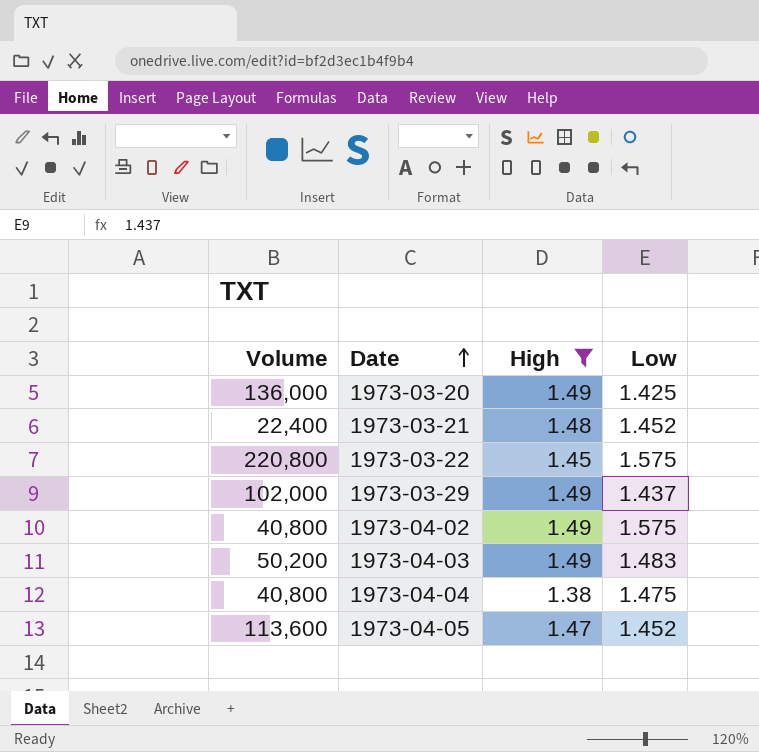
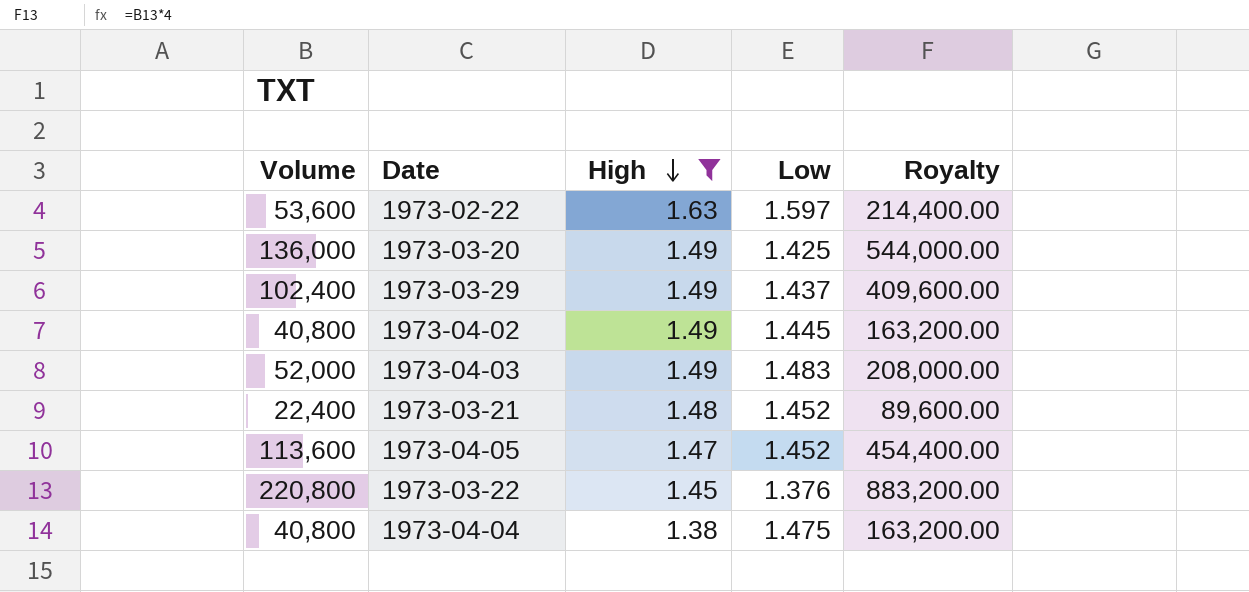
row order: Date ascending -> High descending
column Royalty | formula: none -> [Volume] * 4
row 1973-02-22: none -> 53,600 | 1.63 | 1.597 | 214,400.00
1973-03-29 | Volume: 102,000 -> 102,400
1973-04-02 | Low: 1.575 -> 1.445
1973-04-03 | Volume: 50,200 -> 52,000
1973-03-22 | Low: 1.575 -> 1.376

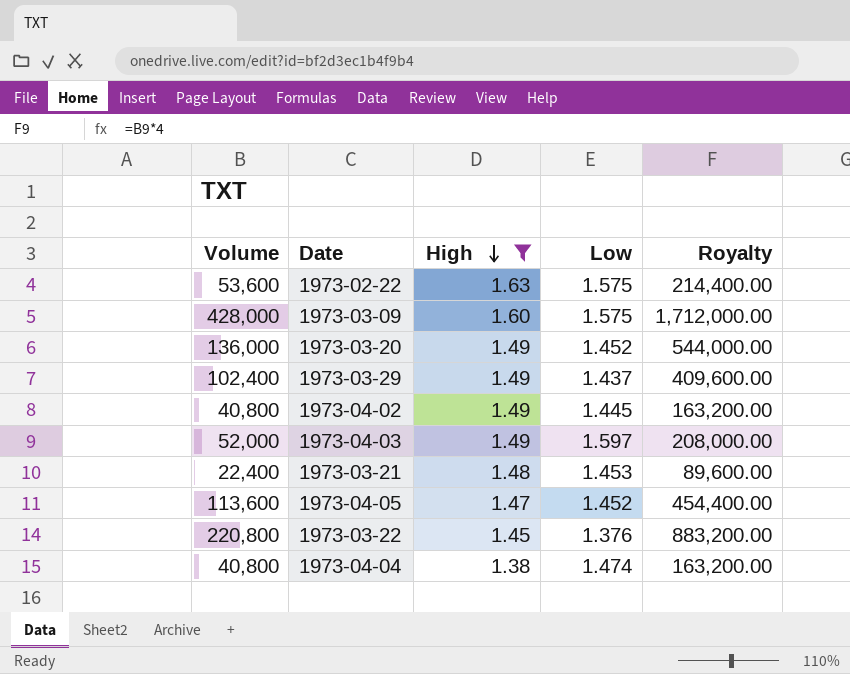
1973-02-22 | Low: 1.597 -> 1.575
row 1973-03-09: none -> 428,000 | 1.60 | 1.575 | 1,712,000.00
1973-03-20 | Low: 1.425 -> 1.452
1973-04-03 | Low: 1.483 -> 1.597
1973-03-21 | Low: 1.452 -> 1.453
1973-04-04 | Low: 1.475 -> 1.474

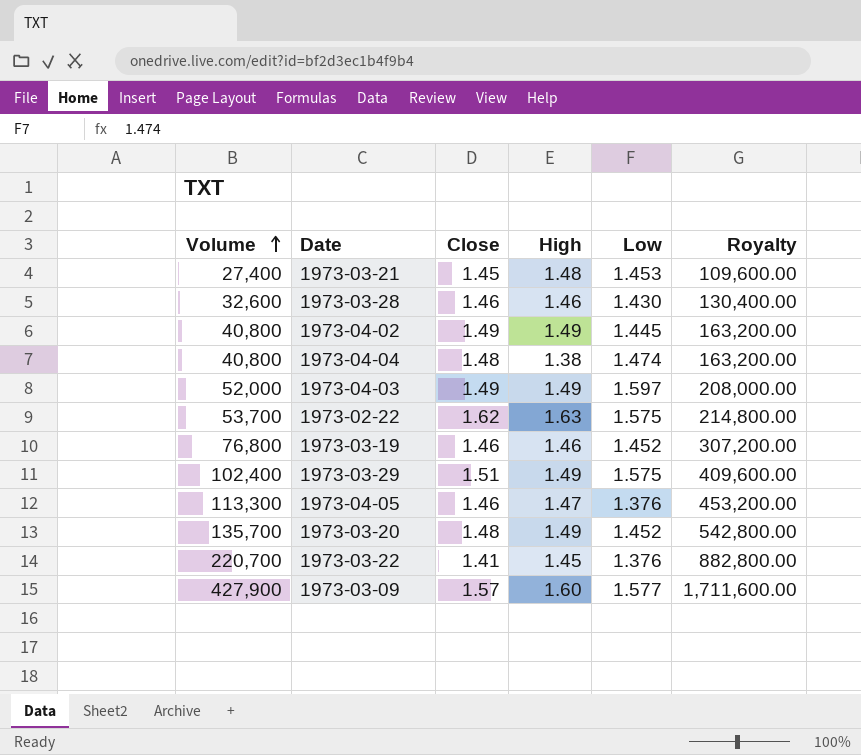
filter: High != 1.46 -> none
row order: High descending -> Volume ascending
column Close | position: none -> 3
1973-03-21 | Volume: 22,400 -> 27,400
1973-03-21 | Royalty: 89,600.00 -> 109,600.00
1973-02-22 | Volume: 53,600 -> 53,700
1973-02-22 | Royalty: 214,400.00 -> 214,800.00
1973-03-29 | Low: 1.437 -> 1.575
1973-04-05 | Volume: 113,600 -> 113,300
1973-04-05 | Low: 1.452 -> 1.376
1973-04-05 | Royalty: 454,400.00 -> 453,200.00
1973-03-20 | Volume: 136,000 -> 135,700
1973-03-20 | Royalty: 544,000.00 -> 542,800.00
1973-03-22 | Volume: 220,800 -> 220,700
1973-03-22 | Royalty: 883,200.00 -> 882,800.00
1973-03-09 | Volume: 428,000 -> 427,900
1973-03-09 | Low: 1.575 -> 1.577
1973-03-09 | Royalty: 1,712,000.00 -> 1,711,600.00

